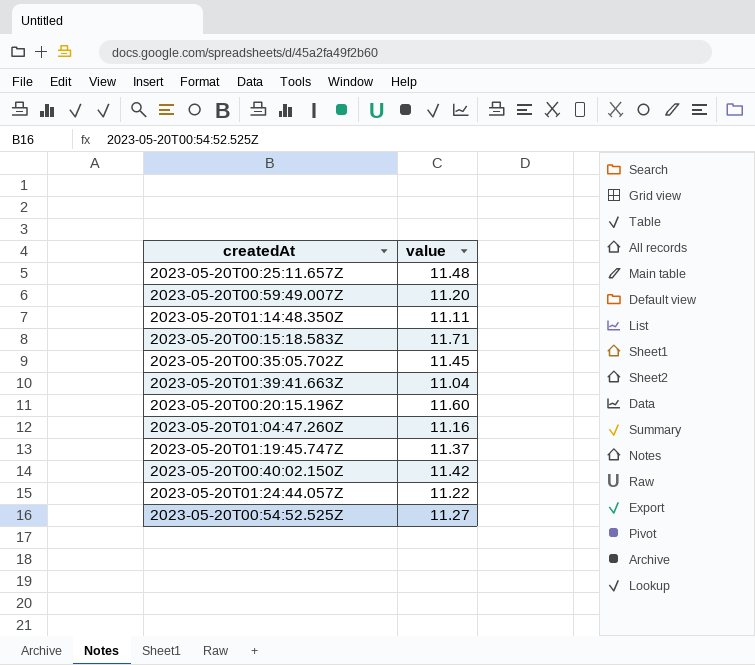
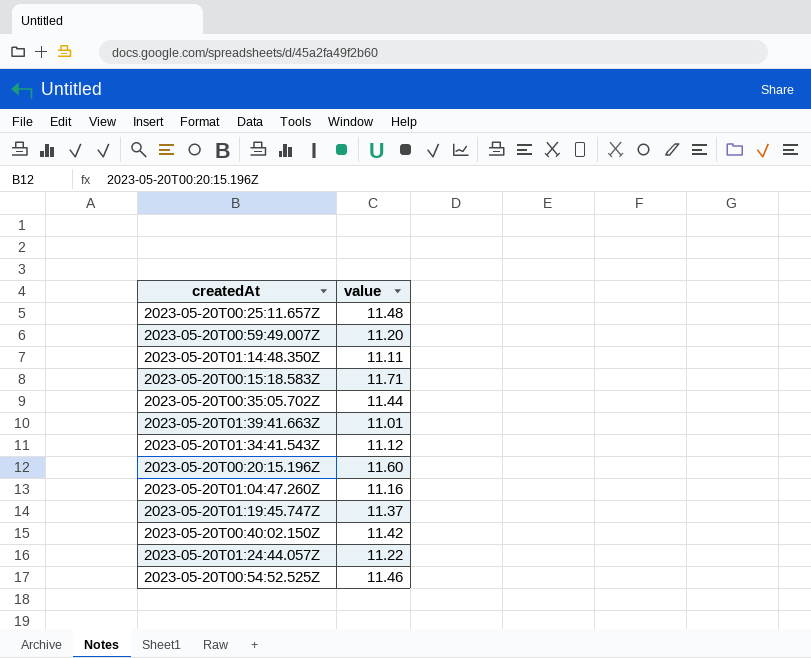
2023-05-20T00:35:05.702Z | value: 11.45 -> 11.44
2023-05-20T01:39:41.663Z | value: 11.04 -> 11.01
row 2023-05-20T01:34:41.543Z: none -> 11.12
2023-05-20T00:54:52.525Z | value: 11.27 -> 11.46

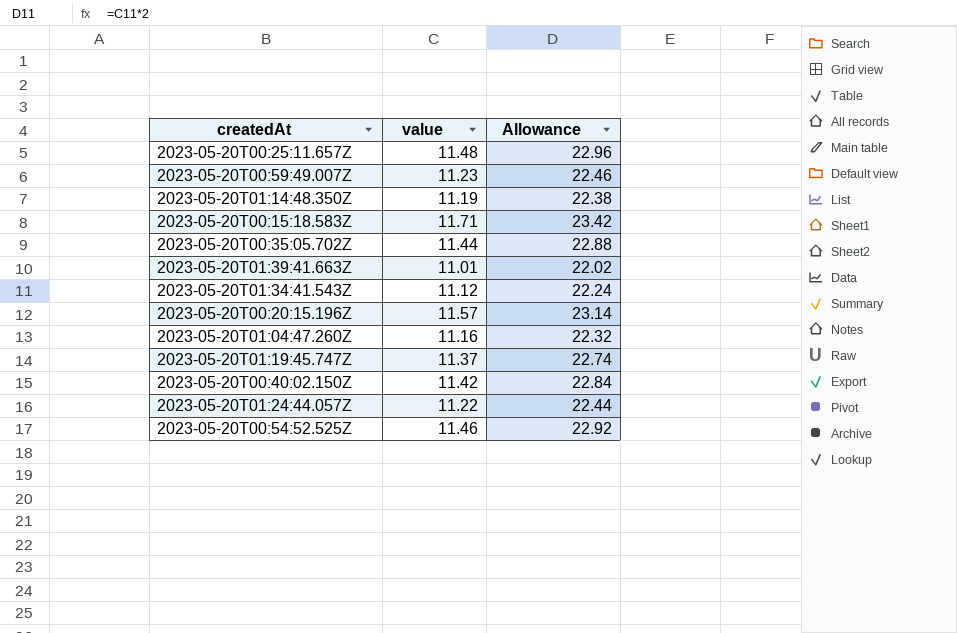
column Allowance | formula: none -> [value] * 2
2023-05-20T00:59:49.007Z | value: 11.20 -> 11.23
2023-05-20T01:14:48.350Z | value: 11.11 -> 11.19
2023-05-20T00:20:15.196Z | value: 11.60 -> 11.57

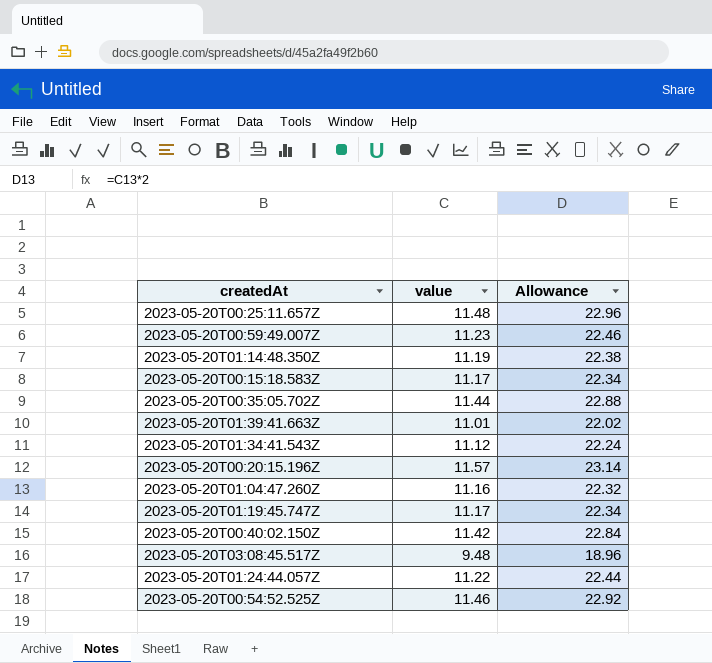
2023-05-20T00:15:18.583Z | value: 11.71 -> 11.17
2023-05-20T00:15:18.583Z | Allowance: 23.42 -> 22.34
2023-05-20T01:19:45.747Z | value: 11.37 -> 11.17
2023-05-20T01:19:45.747Z | Allowance: 22.74 -> 22.34
row 2023-05-20T03:08:45.517Z: none -> 9.48 | 18.96

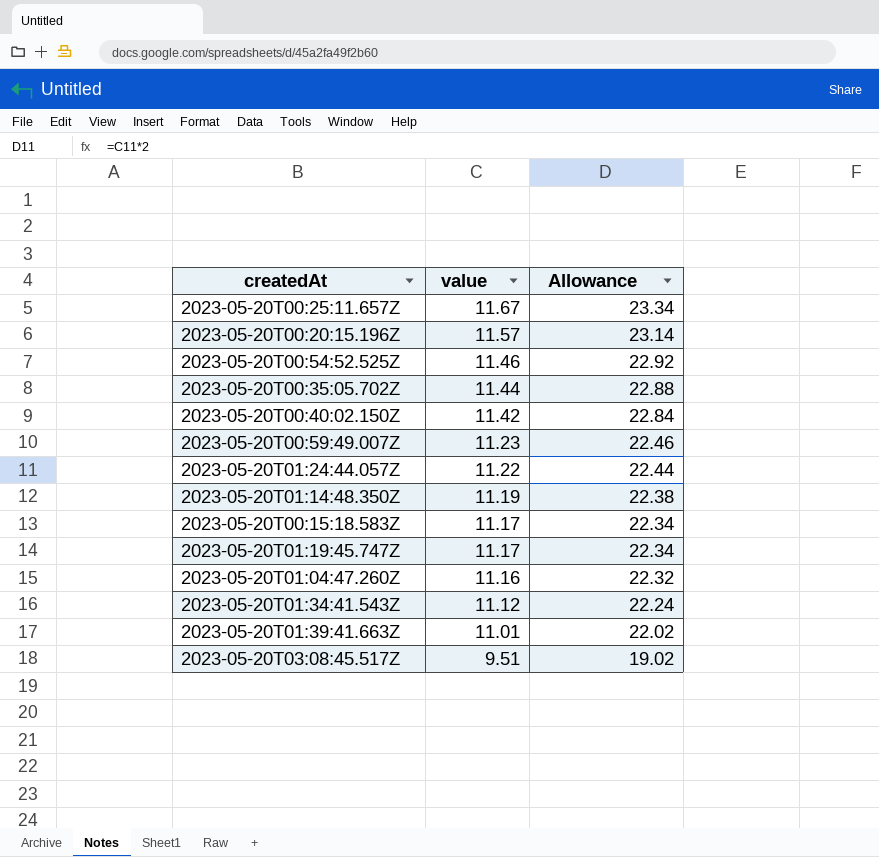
row order: none -> value descending
2023-05-20T00:25:11.657Z | value: 11.48 -> 11.67
2023-05-20T00:25:11.657Z | Allowance: 22.96 -> 23.34
2023-05-20T03:08:45.517Z | value: 9.48 -> 9.51
2023-05-20T03:08:45.517Z | Allowance: 18.96 -> 19.02

